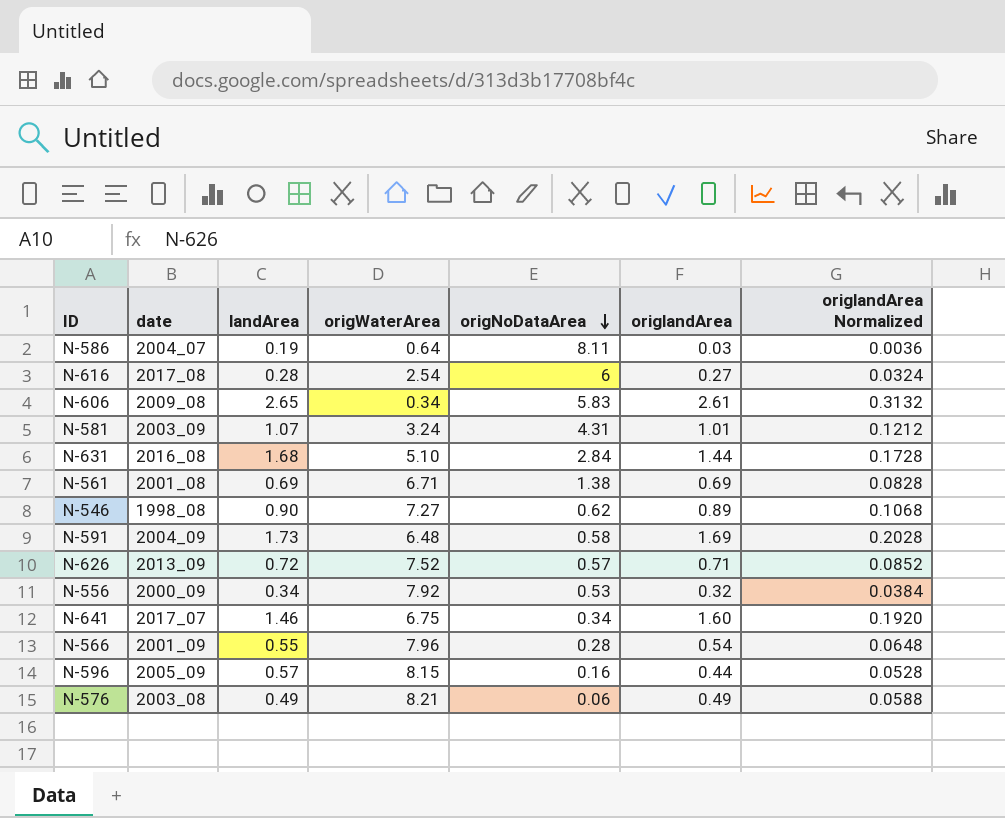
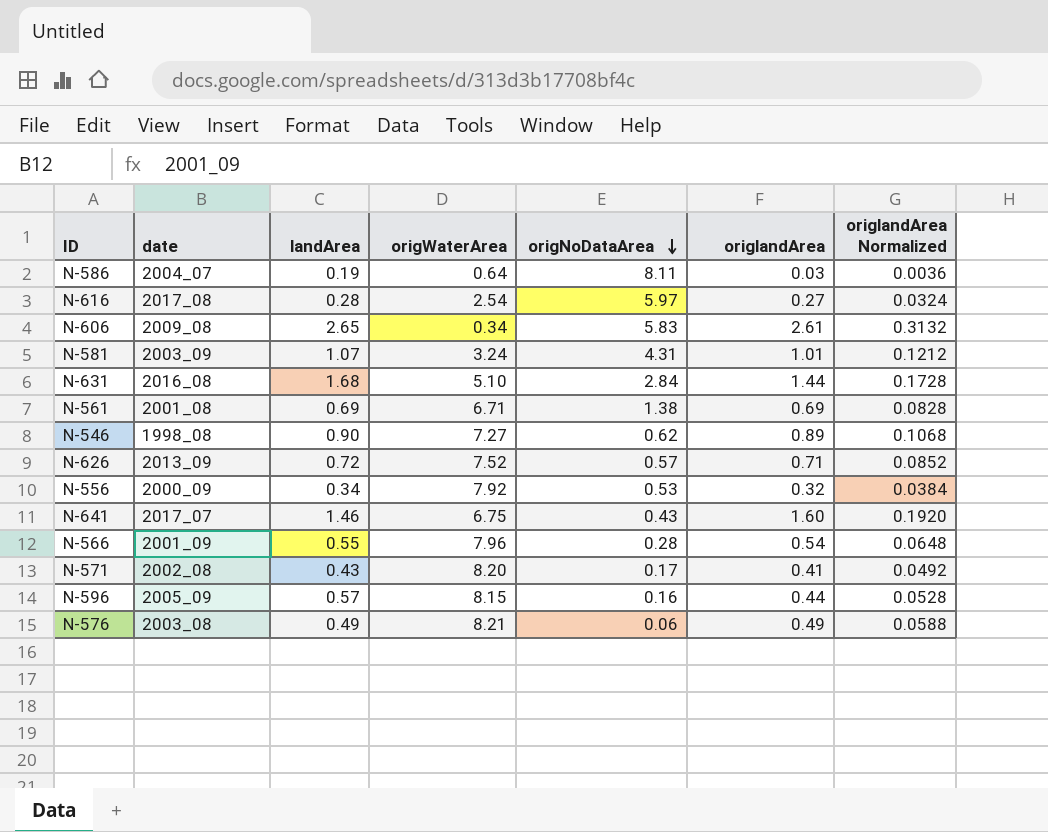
row N-591: 2004_09 | 1.73 | 6.48 | 0.58 | 1.69 | 0.2028 -> none
N-616 | origNoDataArea: 6 -> 5.97
N-641 | origNoDataArea: 0.34 -> 0.43
row N-571: none -> 2002_08 | 0.43 | 8.20 | 0.17 | 0.41 | 0.0492

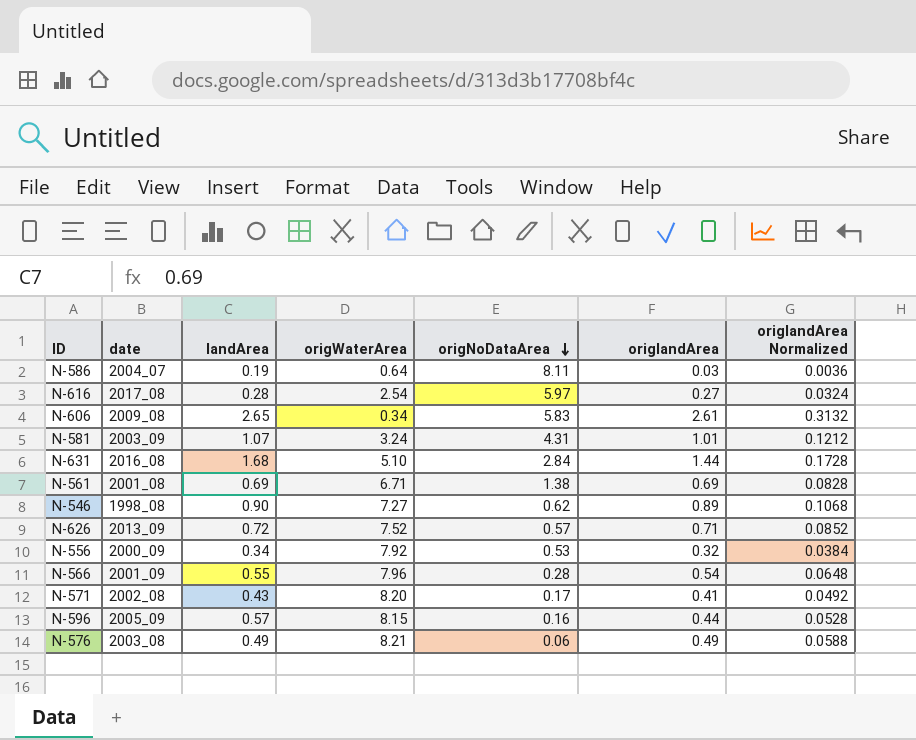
row N-641: 2017_07 | 1.46 | 6.75 | 0.43 | 1.60 | 0.1920 -> none

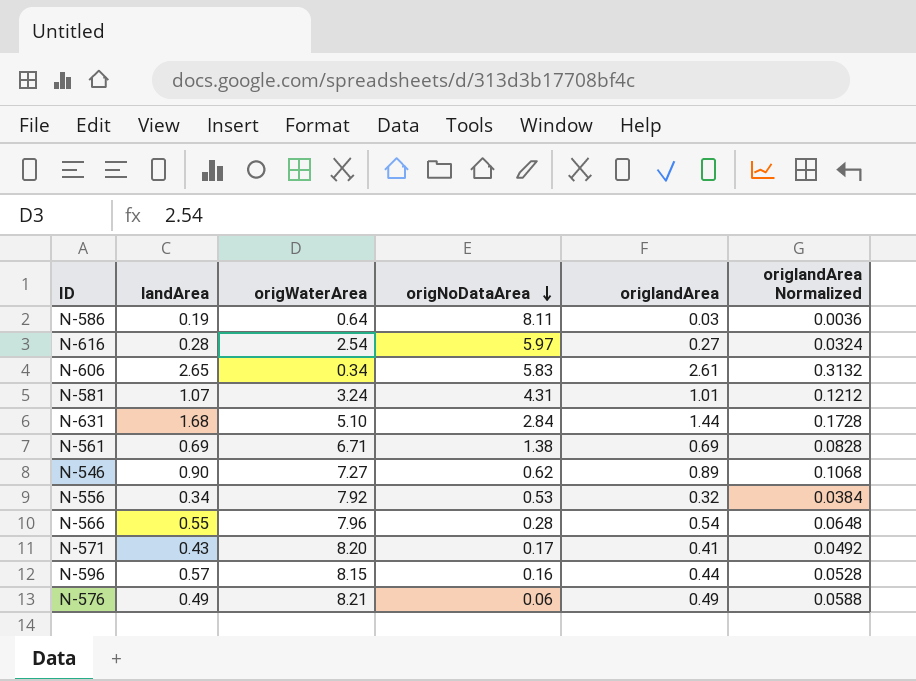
column date | position: 2 -> none
row N-626: 2013_09 | 0.72 | 7.52 | 0.57 | 0.71 | 0.0852 -> none

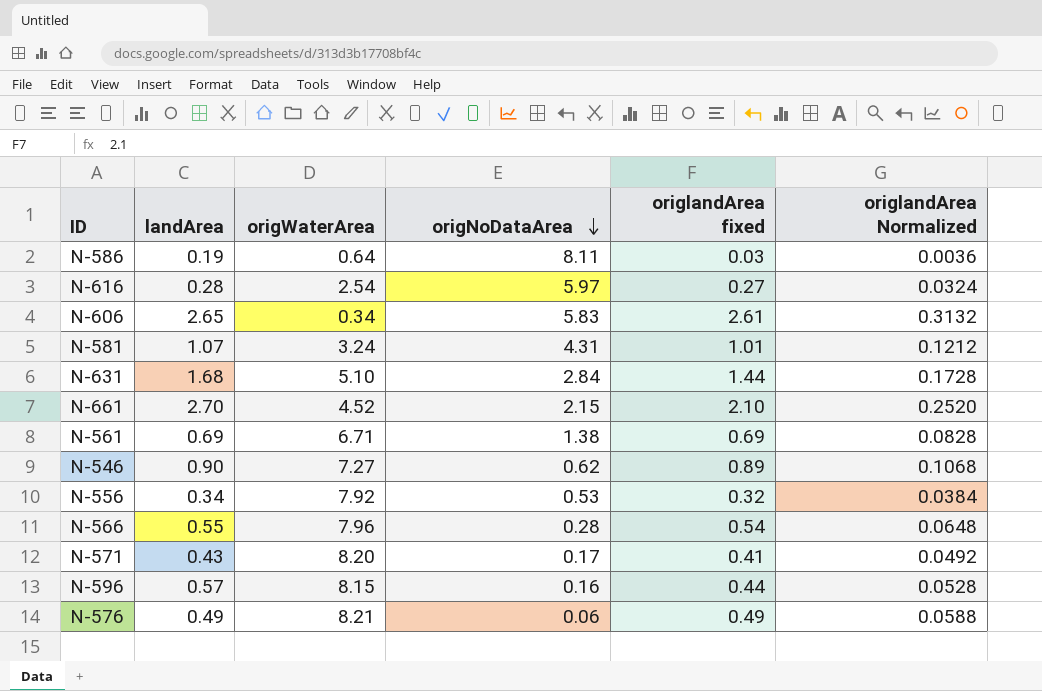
column name: origlandArea -> origlandArea fixed
row N-661: none -> 2.70 | 4.52 | 2.15 | 2.10 | 0.2520

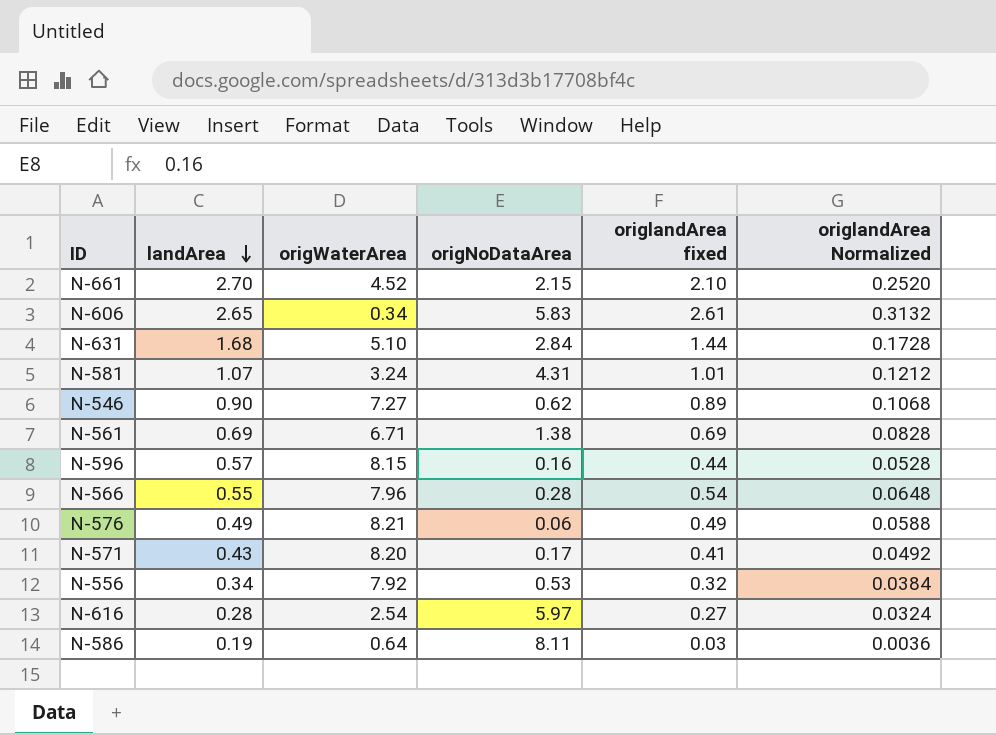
row order: origNoDataArea descending -> landArea descending

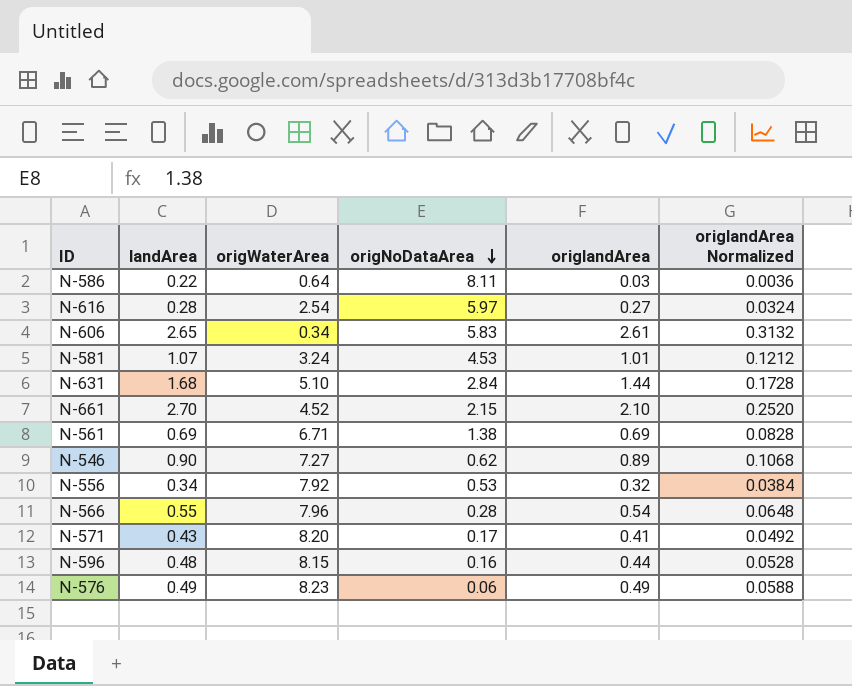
row order: landArea descending -> origNoDataArea descending
column name: origlandArea fixed -> origlandArea
N-586 | landArea: 0.19 -> 0.22
N-581 | origNoDataArea: 4.31 -> 4.53
N-596 | landArea: 0.57 -> 0.48
N-576 | origWaterArea: 8.21 -> 8.23

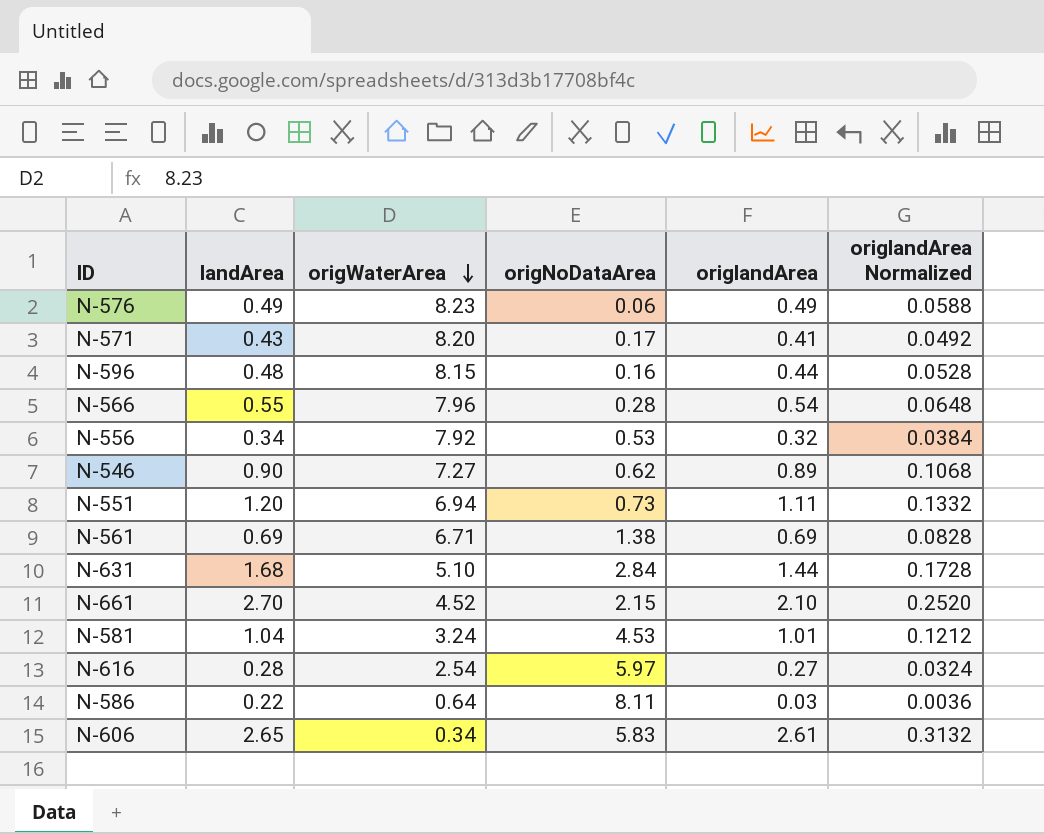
row order: origNoDataArea descending -> origWaterArea descending
row N-551: none -> 1.20 | 6.94 | 0.73 | 1.11 | 0.1332
N-581 | landArea: 1.07 -> 1.04

